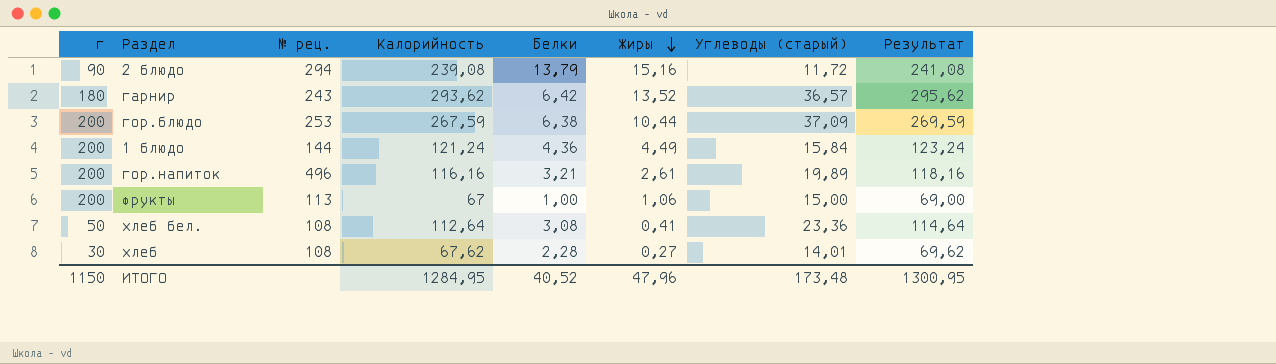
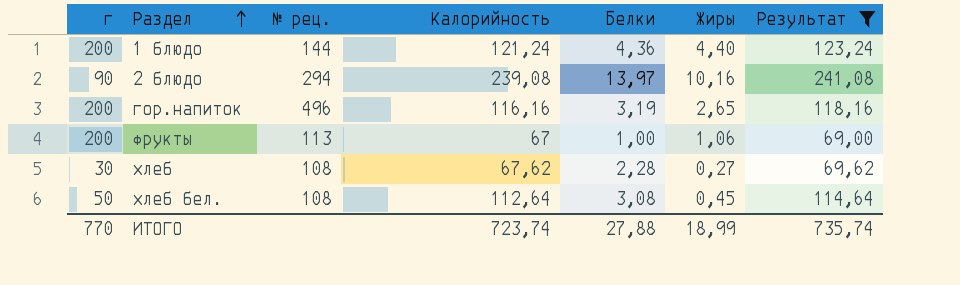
filter: none -> Результат <= 241,08
row order: Жиры descending -> Раздел ascending
column Углеводы (старый) | position: 7 -> none
1 блюдо | Жиры: 4,49 -> 4,40
2 блюдо | Белки: 13,79 -> 13,97
2 блюдо | Жиры: 15,16 -> 10,16
гор.напиток | Белки: 3,21 -> 3,19
гор.напиток | Жиры: 2,61 -> 2,65
хлеб бел. | Жиры: 0,41 -> 0,45
ИТОГО | г: 1150 -> 770
ИТОГО | Калорийность: 1284,95 -> 723,74
ИТОГО | Белки: 40,52 -> 27,88
ИТОГО | Жиры: 47,96 -> 18,99
ИТОГО | Результат: 1300,95 -> 735,74

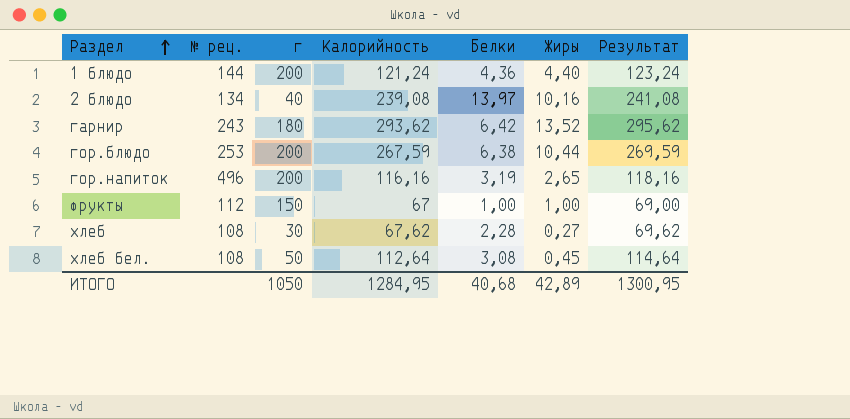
filter: Результат <= 241,08 -> none
column г | position: 1 -> 3
2 блюдо | № рец.: 294 -> 134
2 блюдо | г: 90 -> 40
фрукты | № рец.: 113 -> 112
фрукты | г: 200 -> 150
фрукты | Жиры: 1,06 -> 1,00
ИТОГО | г: 770 -> 1050
ИТОГО | Калорийность: 723,74 -> 1284,95
ИТОГО | Белки: 27,88 -> 40,68
ИТОГО | Жиры: 18,99 -> 42,89
ИТОГО | Результат: 735,74 -> 1300,95

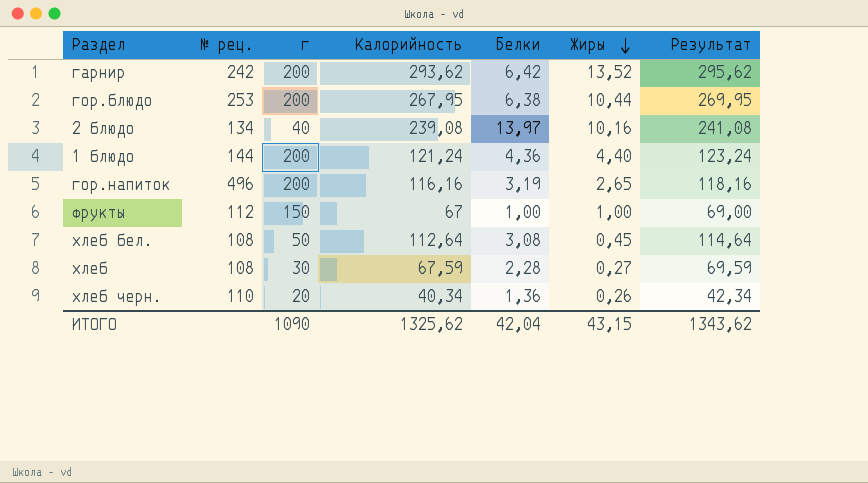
row order: Раздел ascending -> Жиры descending
гарнир | № рец.: 243 -> 242
гарнир | г: 180 -> 200
гор.блюдо | Калорийность: 267,59 -> 267,95
гор.блюдо | Результат: 269,59 -> 269,95
хлеб | Калорийность: 67,62 -> 67,59
хлеб | Результат: 69,62 -> 69,59
row хлеб черн.: none -> 110 | 20 | 40,34 | 1,36 | 0,26 | 42,34
ИТОГО | г: 1050 -> 1090
ИТОГО | Калорийность: 1284,95 -> 1325,62
ИТОГО | Белки: 40,68 -> 42,04
ИТОГО | Жиры: 42,89 -> 43,15
ИТОГО | Результат: 1300,95 -> 1343,62

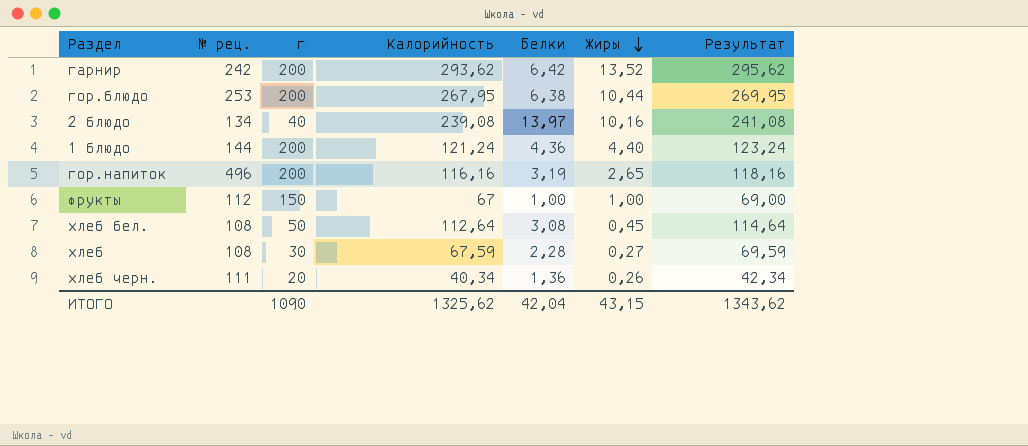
хлеб черн. | № рец.: 110 -> 111

